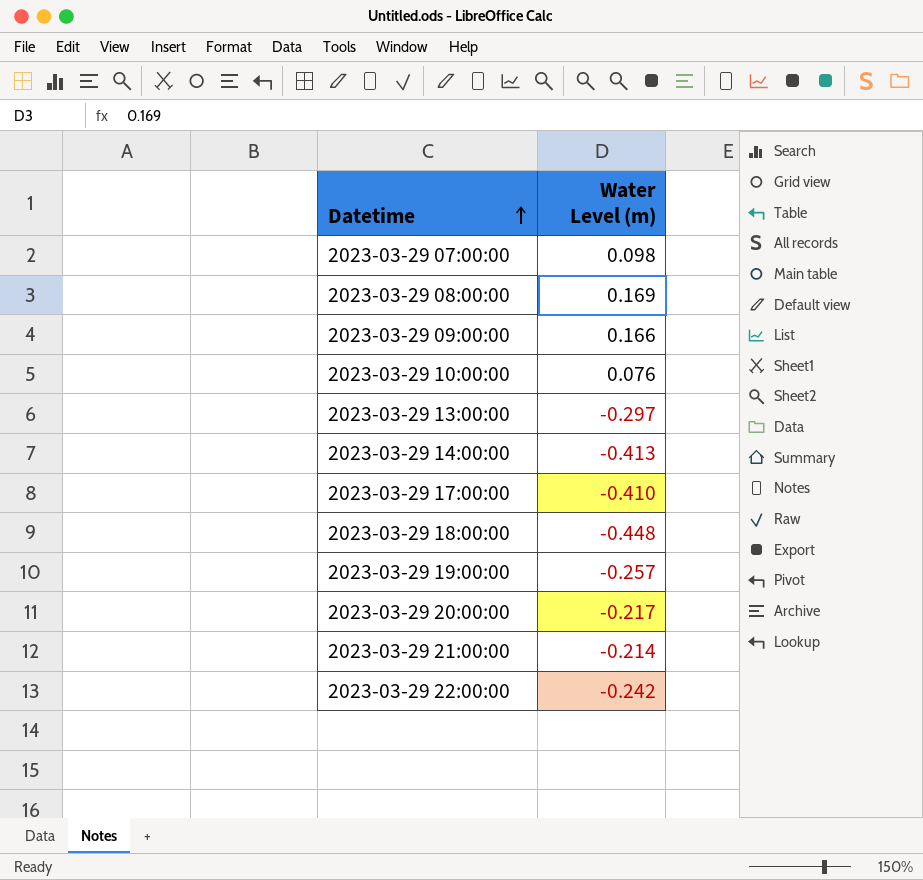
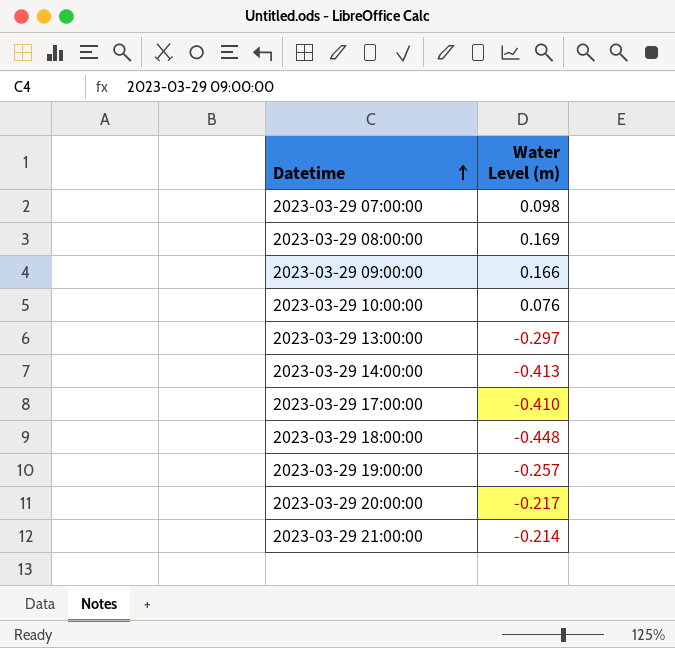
row 2023-03-29 22:00:00: -0.242 -> none

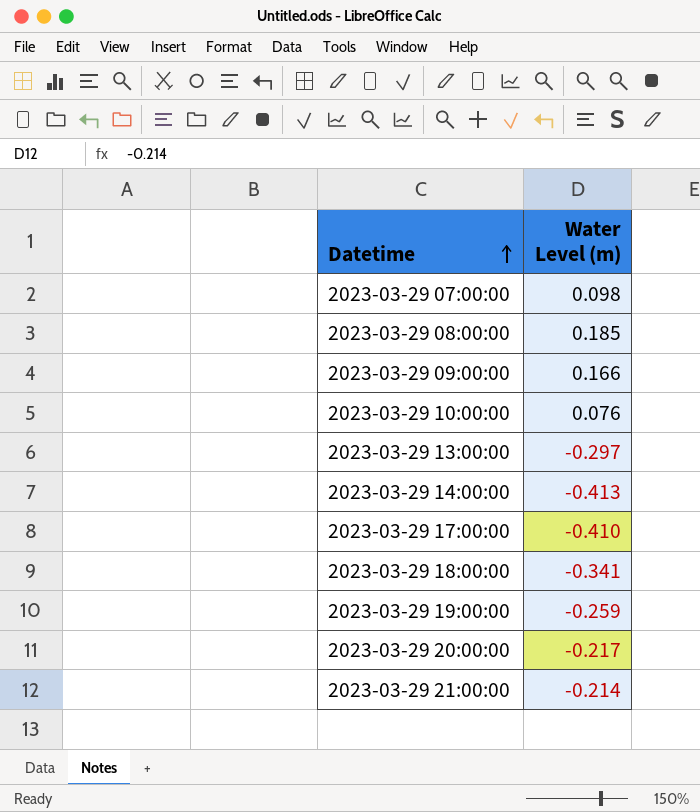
2023-03-29 08:00:00 | Water Level (m): 0.169 -> 0.185
2023-03-29 18:00:00 | Water Level (m): -0.448 -> -0.341
2023-03-29 19:00:00 | Water Level (m): -0.257 -> -0.259

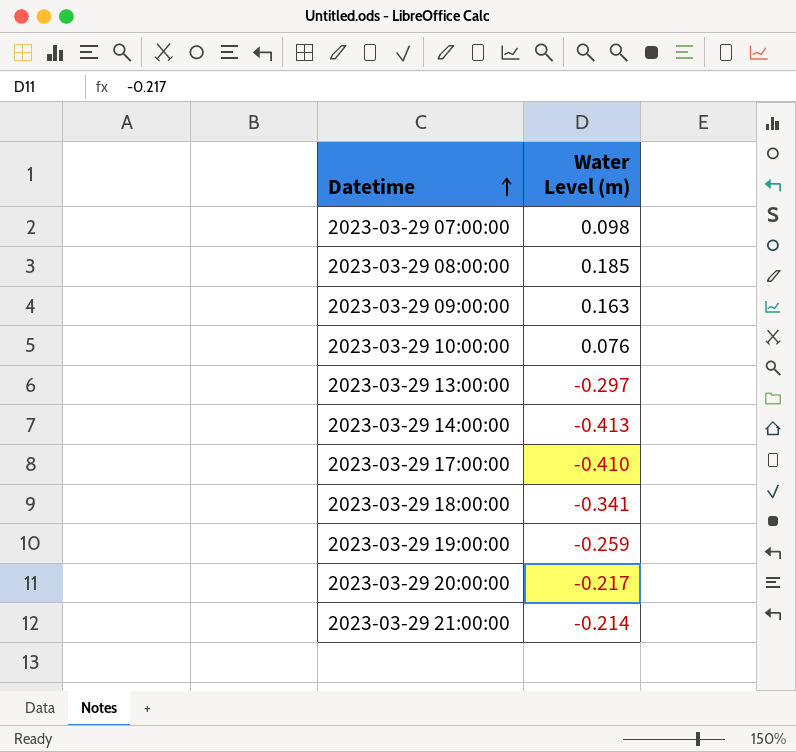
2023-03-29 09:00:00 | Water Level (m): 0.166 -> 0.163

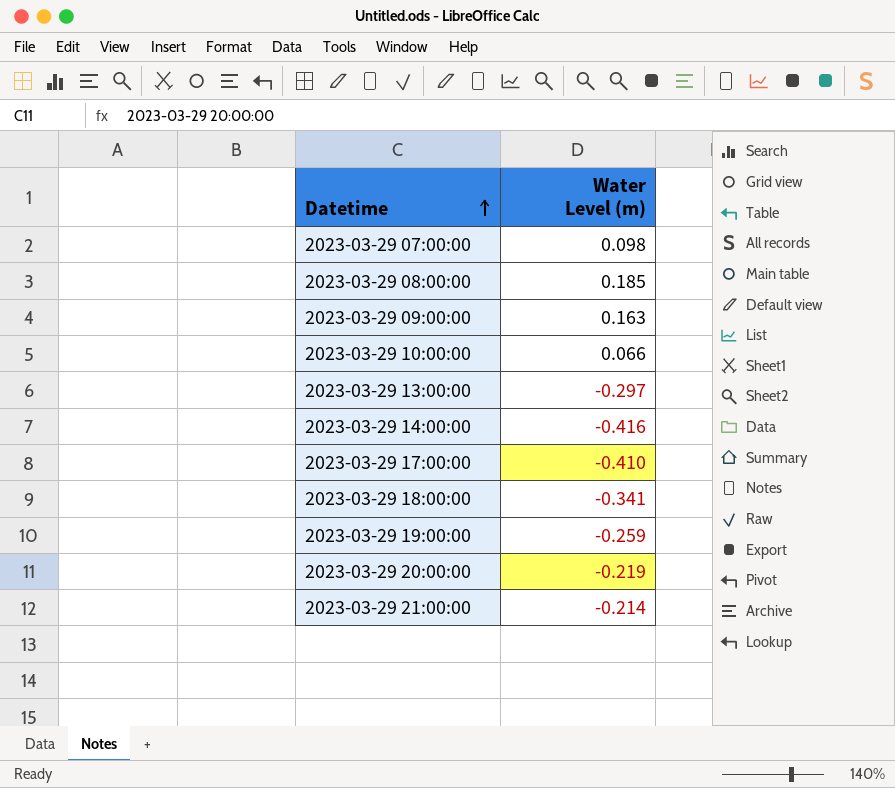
2023-03-29 10:00:00 | Water Level (m): 0.076 -> 0.066
2023-03-29 14:00:00 | Water Level (m): -0.413 -> -0.416
2023-03-29 20:00:00 | Water Level (m): -0.217 -> -0.219

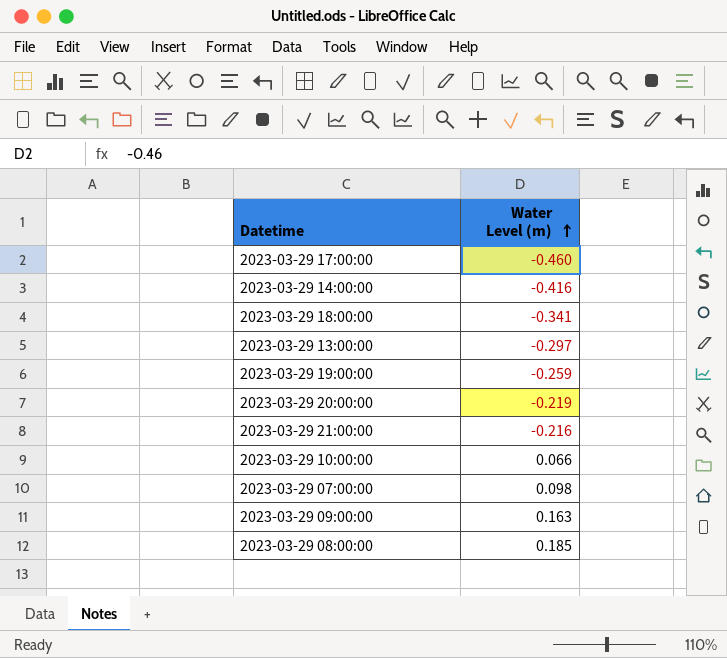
row order: Datetime ascending -> Water Level (m) ascending
2023-03-29 17:00:00 | Water Level (m): -0.410 -> -0.460
2023-03-29 21:00:00 | Water Level (m): -0.214 -> -0.216

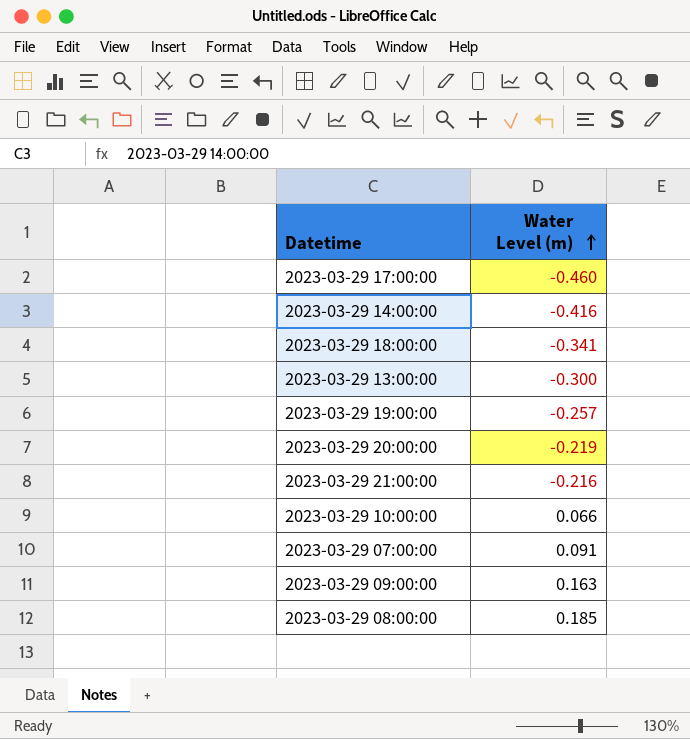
2023-03-29 13:00:00 | Water Level (m): -0.297 -> -0.300
2023-03-29 19:00:00 | Water Level (m): -0.259 -> -0.257
2023-03-29 07:00:00 | Water Level (m): 0.098 -> 0.091

